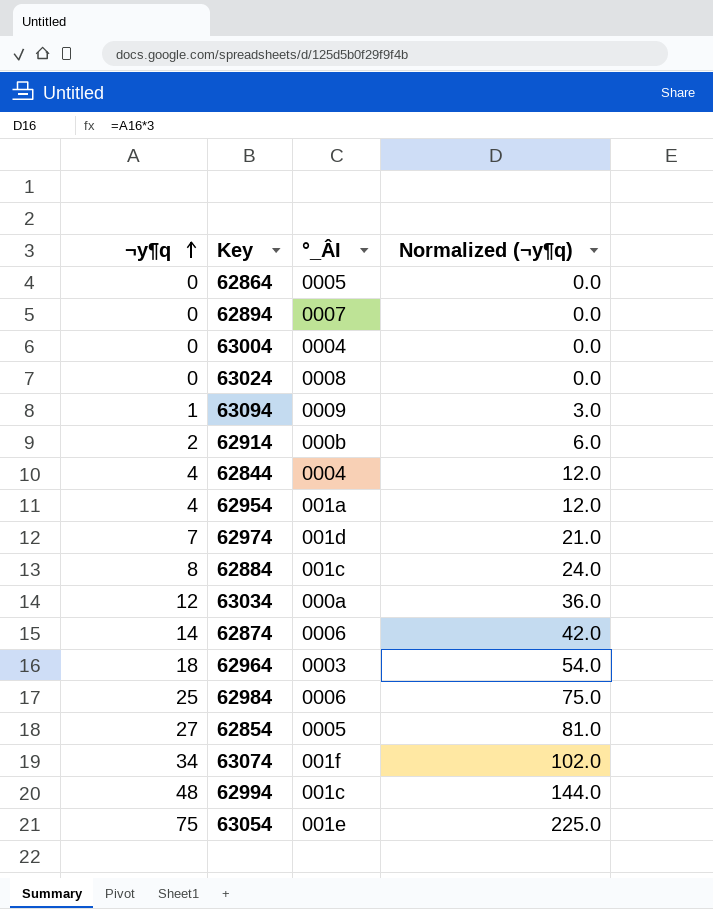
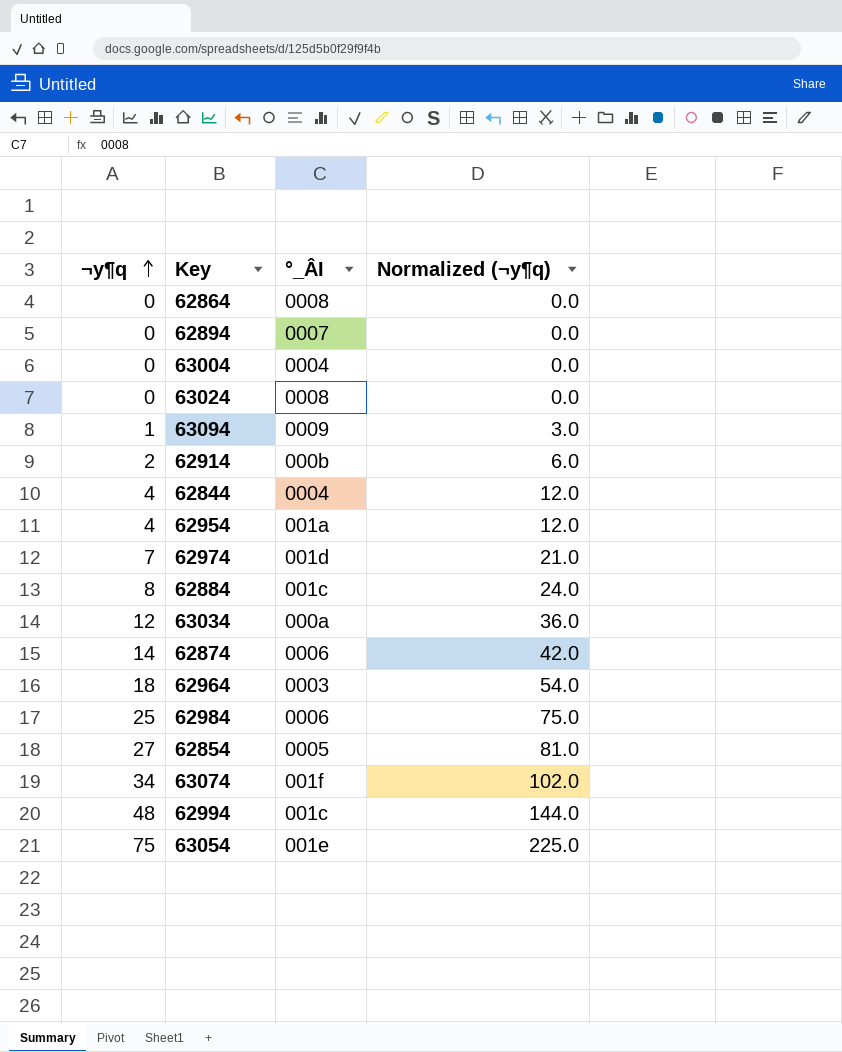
62864 | °_ÂI: 0005 -> 0008

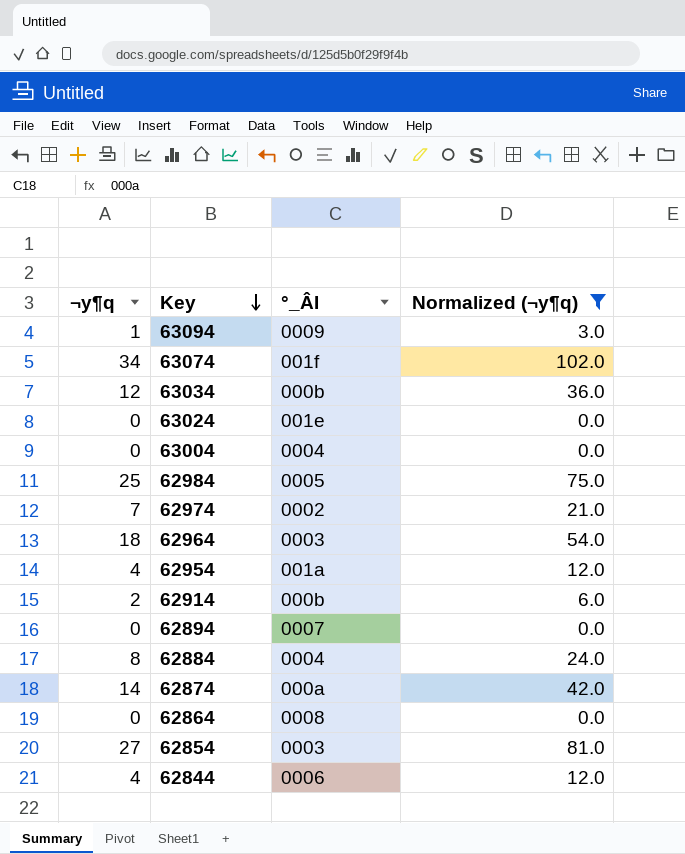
filter: none -> Normalized (¬y¶q) <= 102.0
row order: ¬y¶q ascending -> Key descending
63034 | °_ÂI: 000a -> 000b
63024 | °_ÂI: 0008 -> 001e
62984 | °_ÂI: 0006 -> 0005
62974 | °_ÂI: 001d -> 0002
62884 | °_ÂI: 001c -> 0004
62874 | °_ÂI: 0006 -> 000a
62854 | °_ÂI: 0005 -> 0003
62844 | °_ÂI: 0004 -> 0006

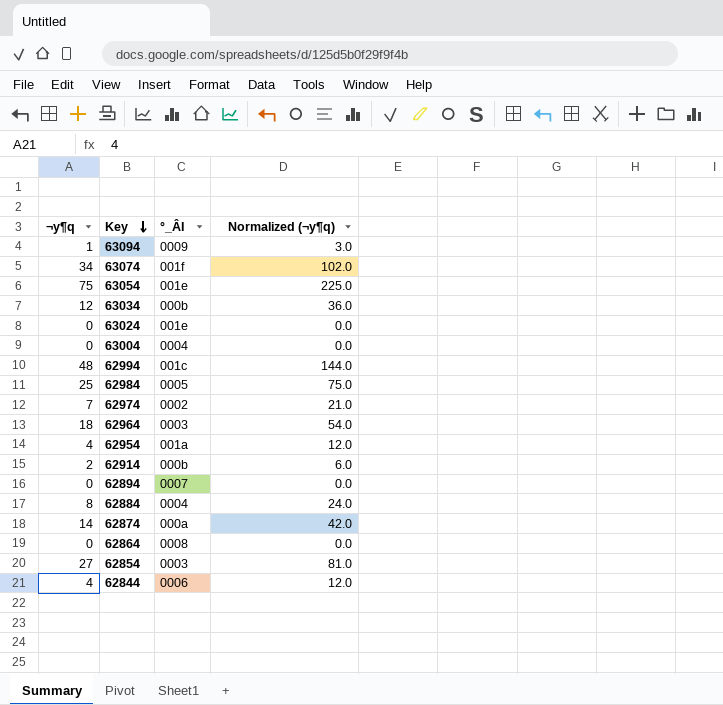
filter: Normalized (¬y¶q) <= 102.0 -> none

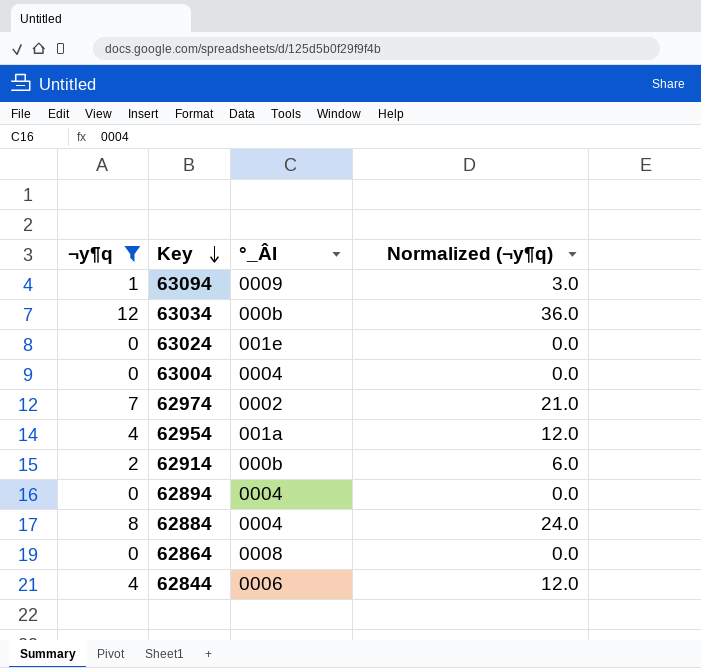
filter: none -> ¬y¶q <= 12
62894 | °_ÂI: 0007 -> 0004

